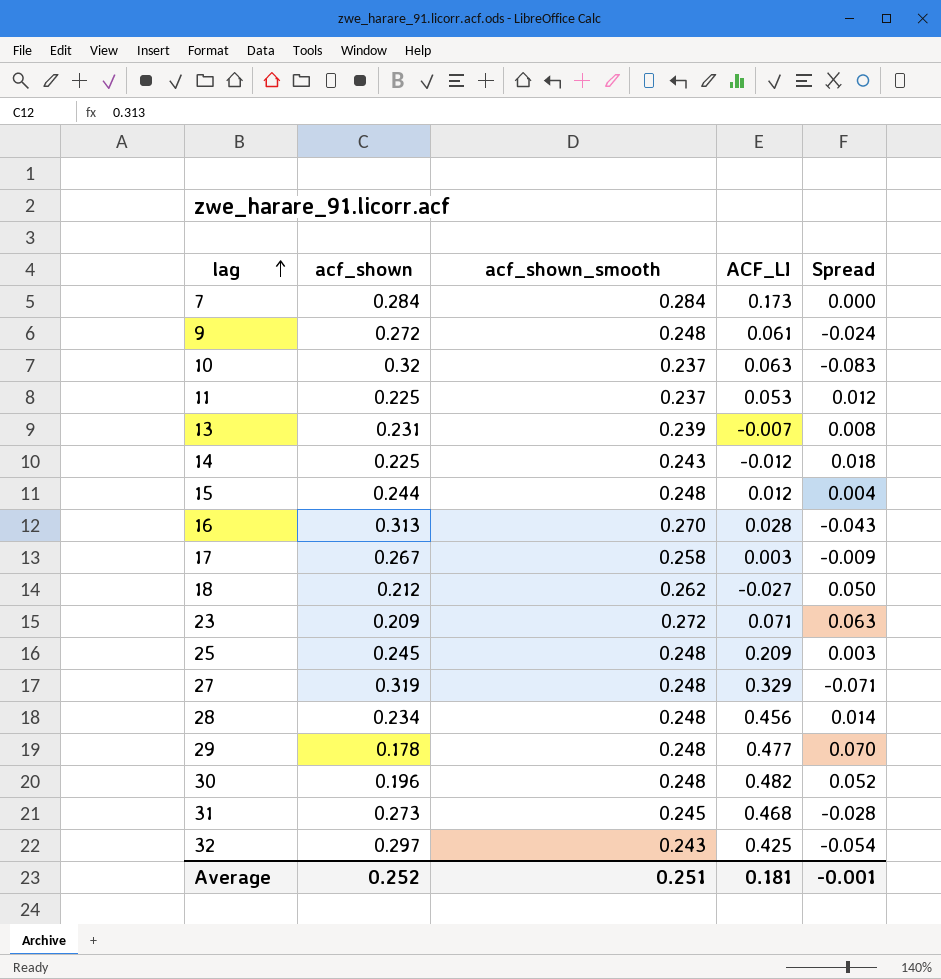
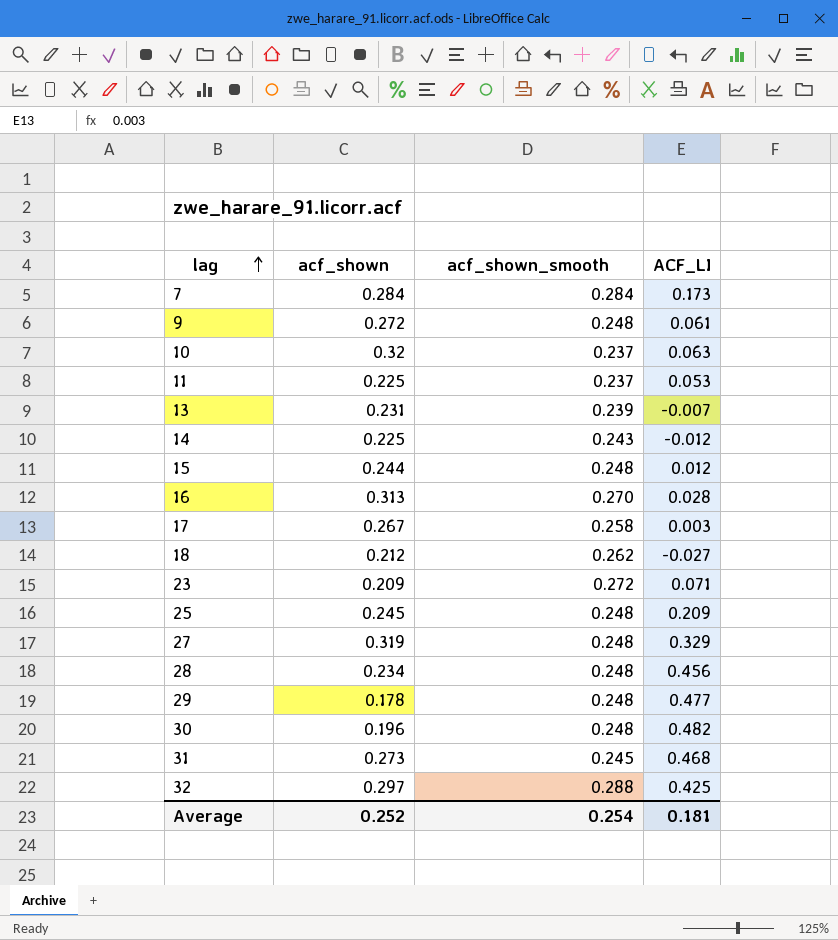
column Spread | formula: [acf_shown_smooth] - [acf_shown] -> none
32 | acf_shown_smooth: 0.243 -> 0.288
Average | acf_shown_smooth: 0.251 -> 0.254

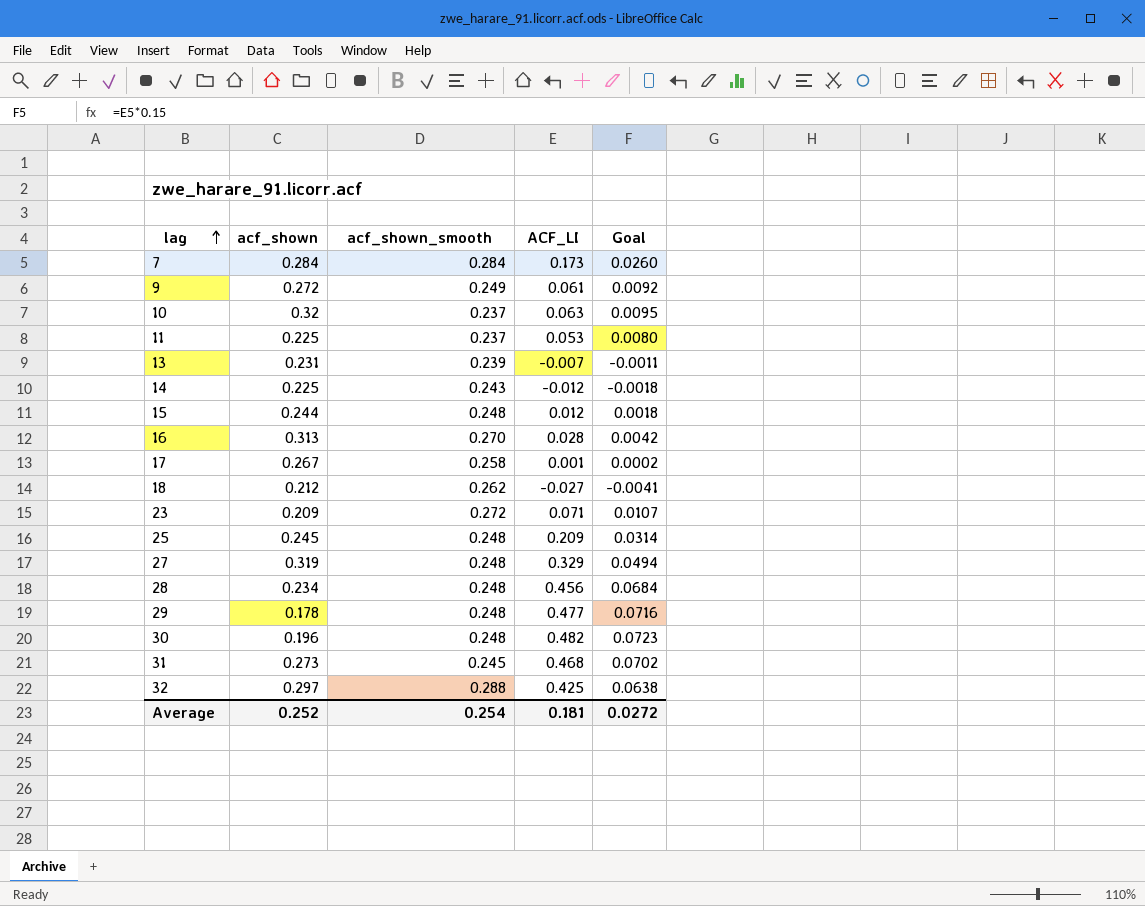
column Goal | formula: none -> [ACF_LI] * 0.15
9 | acf_shown_smooth: 0.248 -> 0.249
17 | ACF_LI: 0.003 -> 0.001

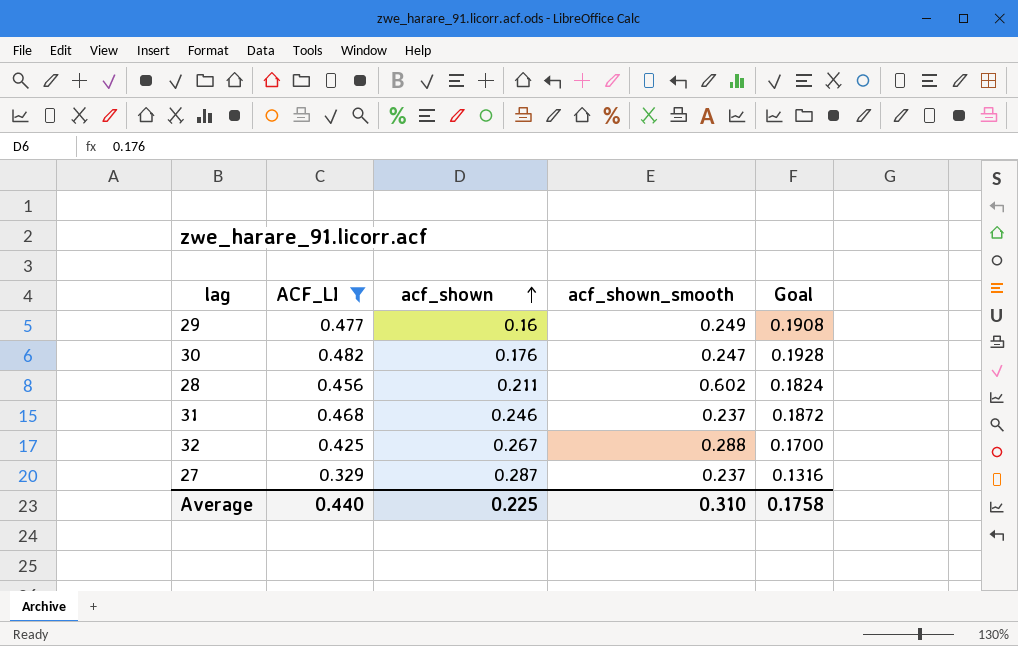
filter: none -> ACF_LI >= 0.329
row order: lag ascending -> acf_shown ascending
column ACF_LI | position: 4 -> 2
column Goal | formula: [ACF_LI] * 0.15 -> [ACF_LI] * 0.4
29 | acf_shown: 0.178 -> 0.16
29 | acf_shown_smooth: 0.248 -> 0.249
30 | acf_shown: 0.196 -> 0.176
30 | acf_shown_smooth: 0.248 -> 0.247
28 | acf_shown: 0.234 -> 0.211
28 | acf_shown_smooth: 0.248 -> 0.602
31 | acf_shown: 0.273 -> 0.246
31 | acf_shown_smooth: 0.245 -> 0.237
32 | acf_shown: 0.297 -> 0.267
27 | acf_shown: 0.319 -> 0.287
27 | acf_shown_smooth: 0.248 -> 0.237
Average | ACF_LI: 0.181 -> 0.440
Average | acf_shown: 0.252 -> 0.225
Average | acf_shown_smooth: 0.254 -> 0.310
Average | Goal: 0.0272 -> 0.1758

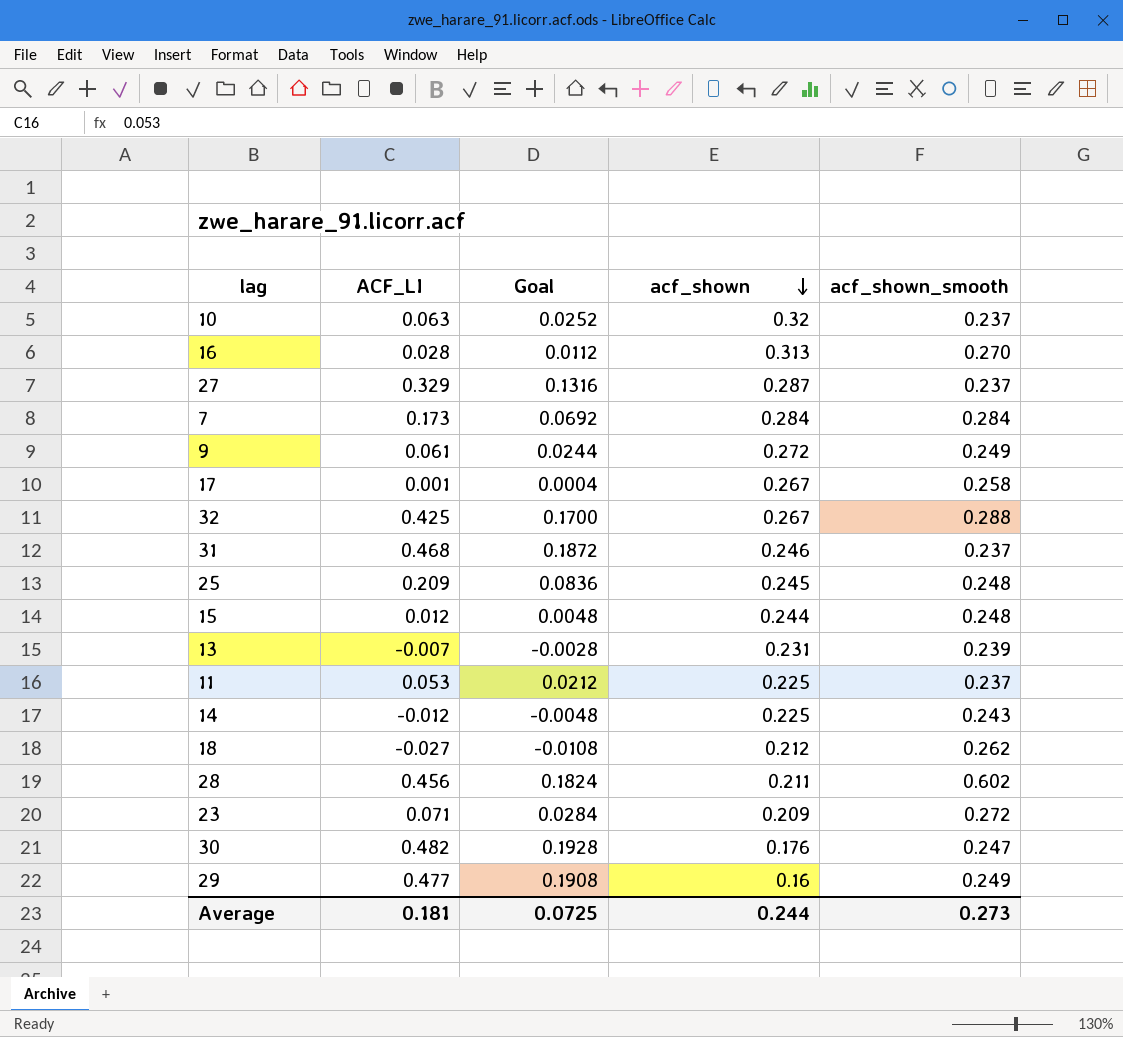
filter: ACF_LI >= 0.329 -> none
row order: acf_shown ascending -> acf_shown descending
column Goal | position: 5 -> 3
Average | ACF_LI: 0.440 -> 0.181
Average | Goal: 0.1758 -> 0.0725
Average | acf_shown: 0.225 -> 0.244
Average | acf_shown_smooth: 0.310 -> 0.273

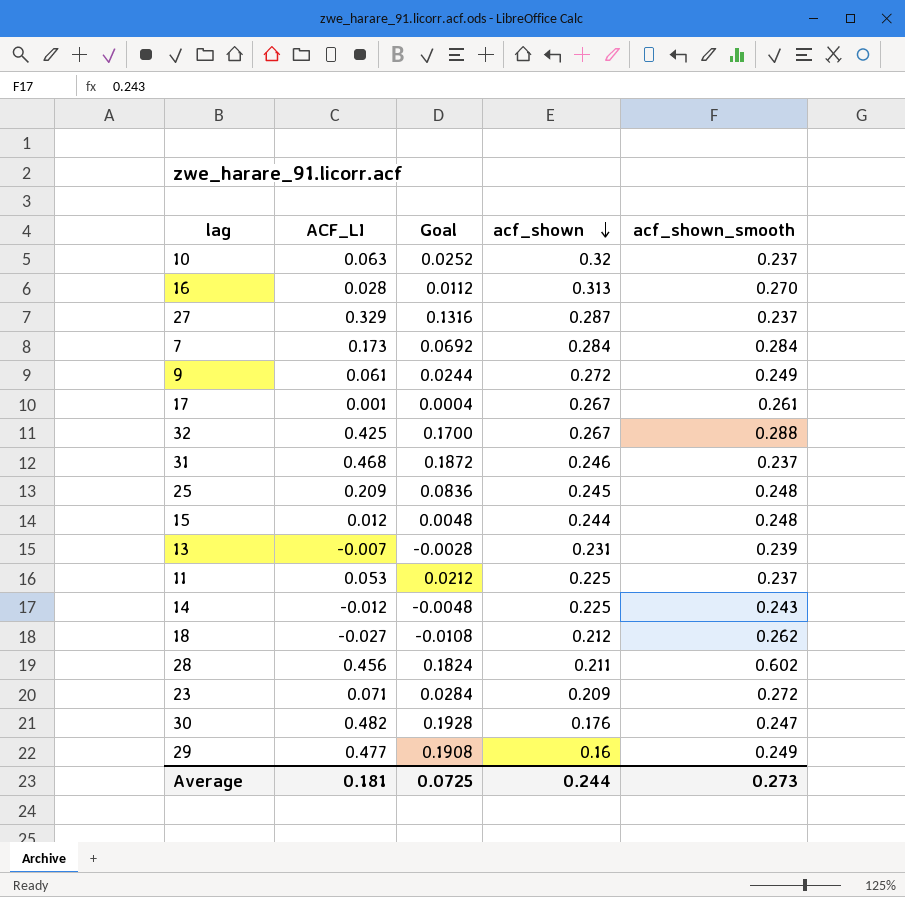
17 | acf_shown_smooth: 0.258 -> 0.261

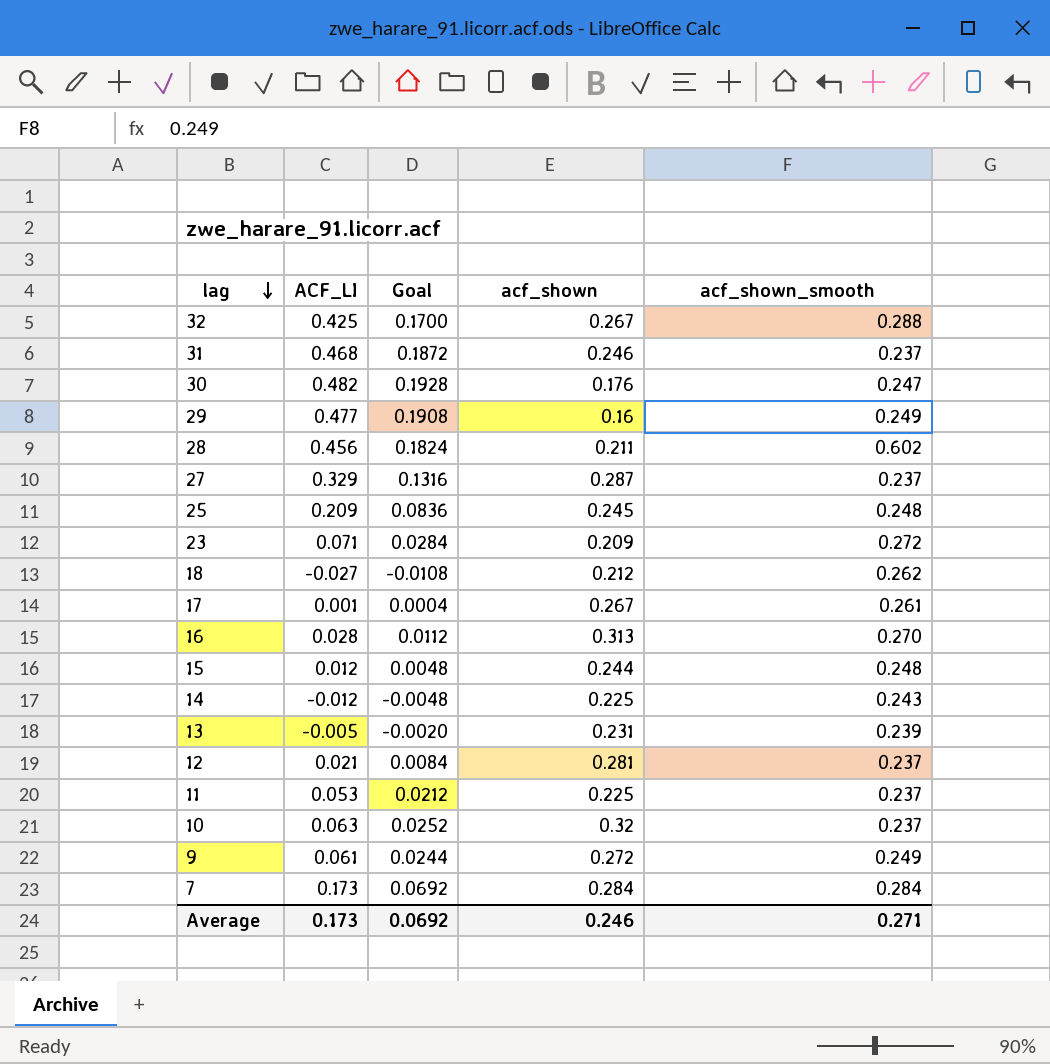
row order: acf_shown descending -> lag descending
13 | ACF_LI: -0.007 -> -0.005
13 | Goal: -0.0028 -> -0.0020
row 12: none -> 0.021 | 0.0084 | 0.281 | 0.237
Average | ACF_LI: 0.181 -> 0.173
Average | Goal: 0.0725 -> 0.0692
Average | acf_shown: 0.244 -> 0.246
Average | acf_shown_smooth: 0.273 -> 0.271

